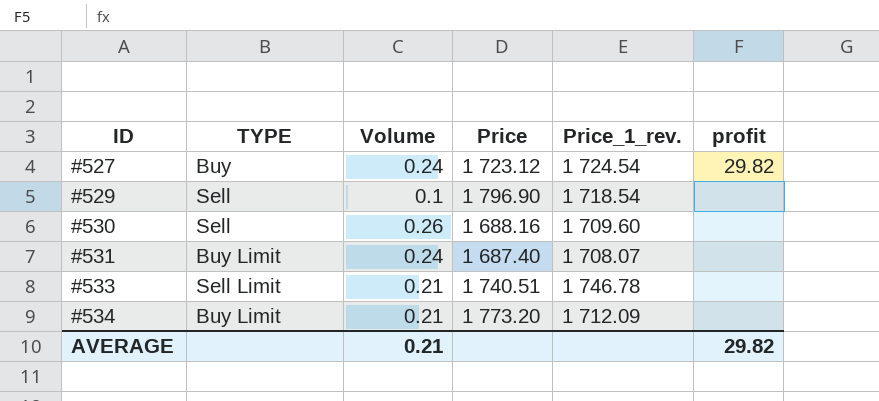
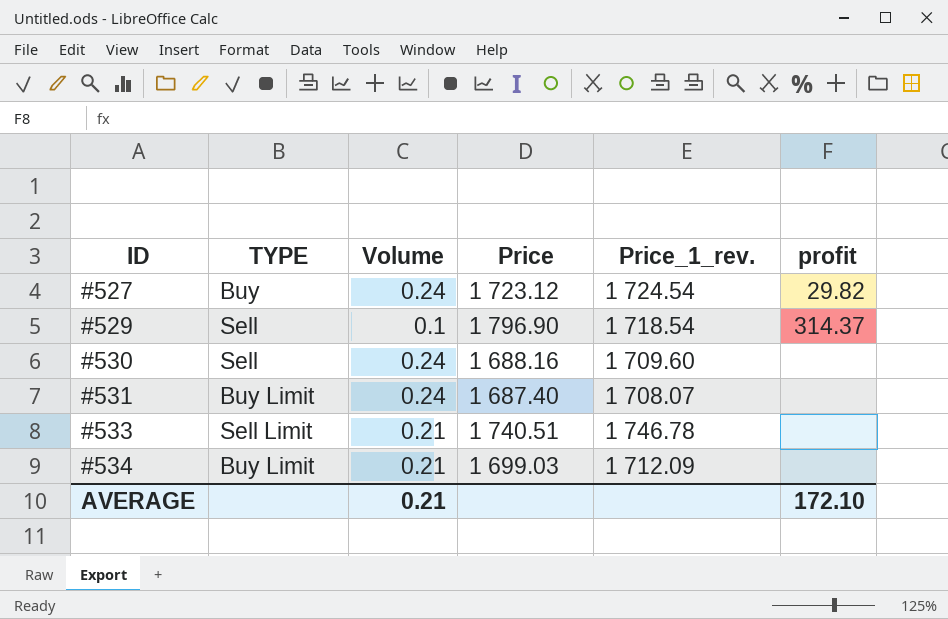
#529 | profit: none -> 314.37
#530 | Volume: 0.26 -> 0.24
#534 | Price: 1 773.20 -> 1 699.03
AVERAGE | profit: 29.82 -> 172.10

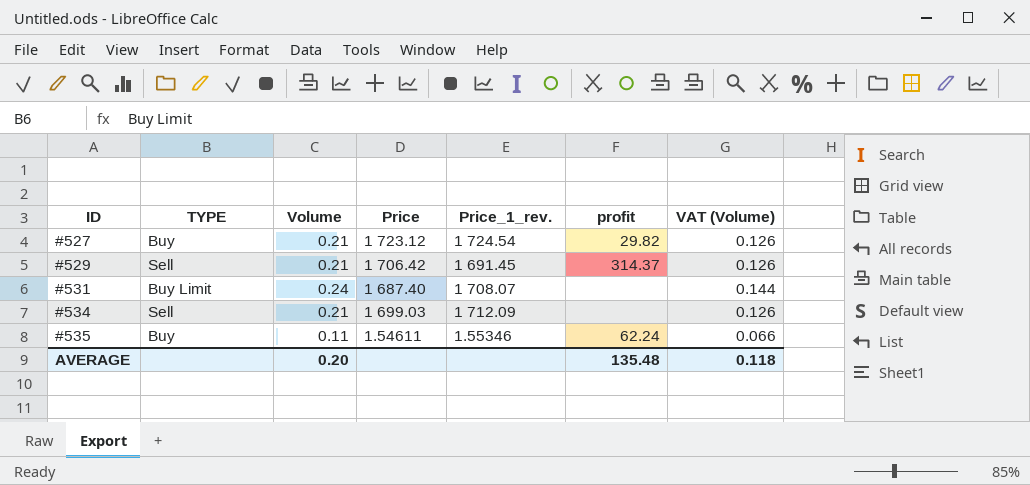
column VAT (Volume) | formula: none -> [Volume] * 0.6
row #530: Sell | 0.24 | 1 688.16 | 1 709.60 | none -> none
row #533: Sell Limit | 0.21 | 1 740.51 | 1 746.78 | none -> none
#527 | Volume: 0.24 -> 0.21
#529 | Volume: 0.1 -> 0.21
#529 | Price: 1 796.90 -> 1 706.42
#529 | Price_1_rev.: 1 718.54 -> 1 691.45
#534 | TYPE: Buy Limit -> Sell
row #535: none -> Buy | 0.11 | 1.54611 | 1.55346 | 62.24 | 0.066
AVERAGE | Volume: 0.21 -> 0.20
AVERAGE | profit: 172.10 -> 135.48

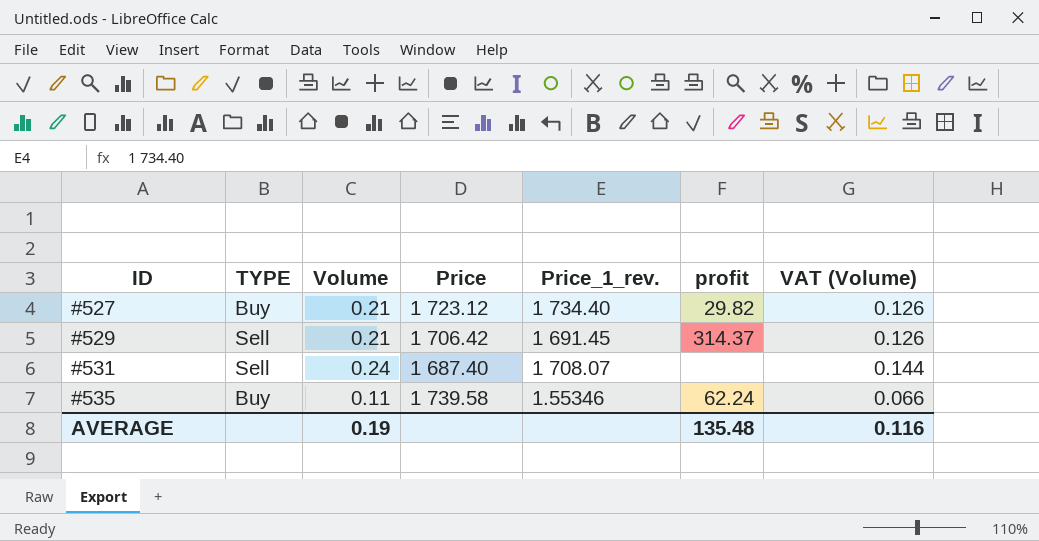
row #534: Sell | 0.21 | 1 699.03 | 1 712.09 | none | 0.126 -> none
#527 | Price_1_rev.: 1 724.54 -> 1 734.40
#531 | TYPE: Buy Limit -> Sell
#535 | Price: 1.54611 -> 1 739.58
AVERAGE | Volume: 0.20 -> 0.19
AVERAGE | VAT (Volume): 0.118 -> 0.116

